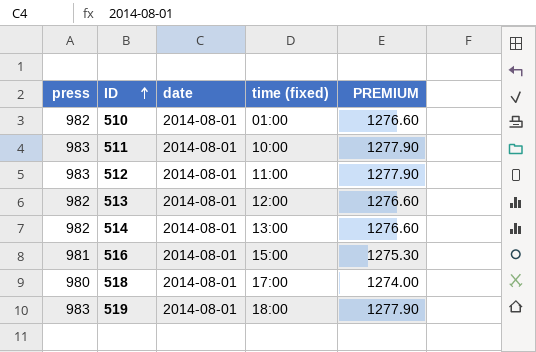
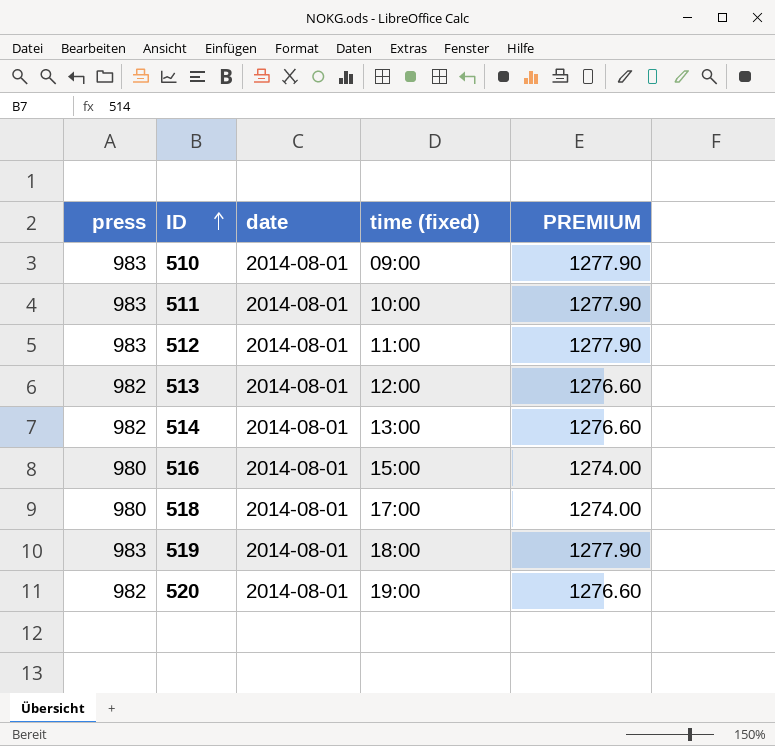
510 | press: 982 -> 983
510 | time (fixed): 01:00 -> 09:00
510 | PREMIUM: 1276.60 -> 1277.90
516 | press: 981 -> 980
516 | PREMIUM: 1275.30 -> 1274.00
row 520: none -> 982 | 2014-08-01 | 19:00 | 1276.60

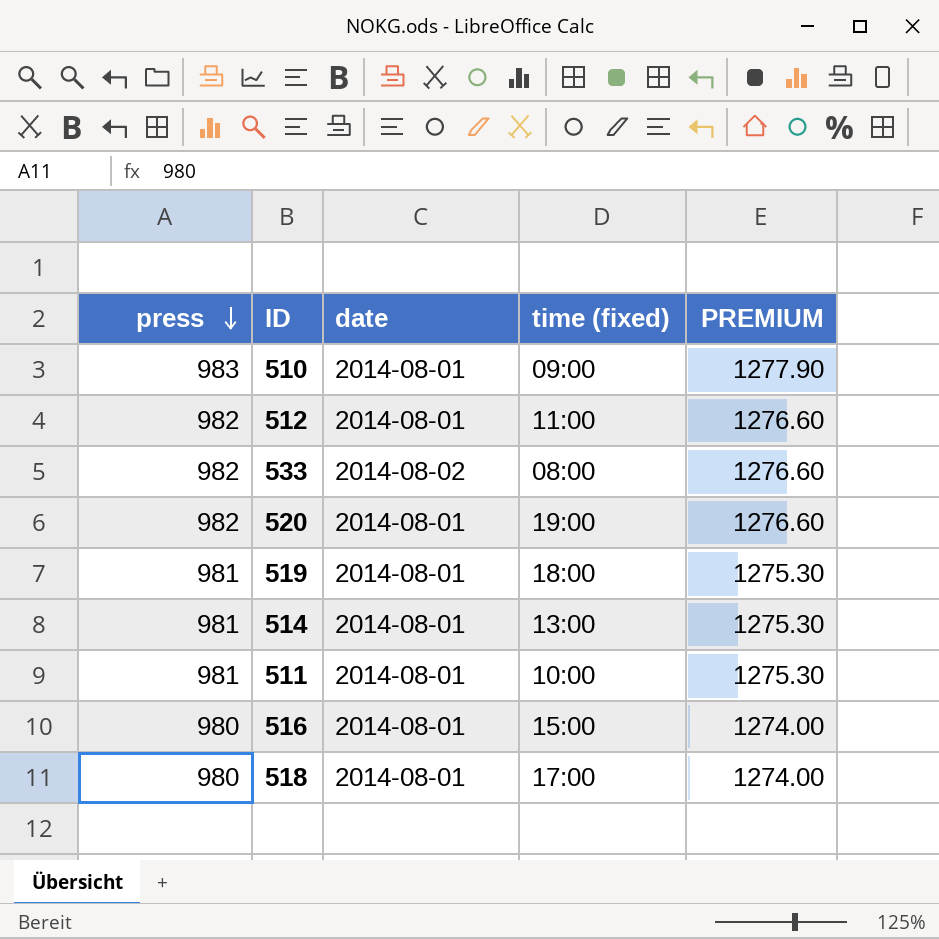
row order: ID ascending -> press descending
row 513: 982 | 2014-08-01 | 12:00 | 1276.60 -> none
512 | press: 983 -> 982
512 | PREMIUM: 1277.90 -> 1276.60
row 533: none -> 982 | 2014-08-02 | 08:00 | 1276.60
519 | press: 983 -> 981
519 | PREMIUM: 1277.90 -> 1275.30
514 | press: 982 -> 981
514 | PREMIUM: 1276.60 -> 1275.30
511 | press: 983 -> 981
511 | PREMIUM: 1277.90 -> 1275.30

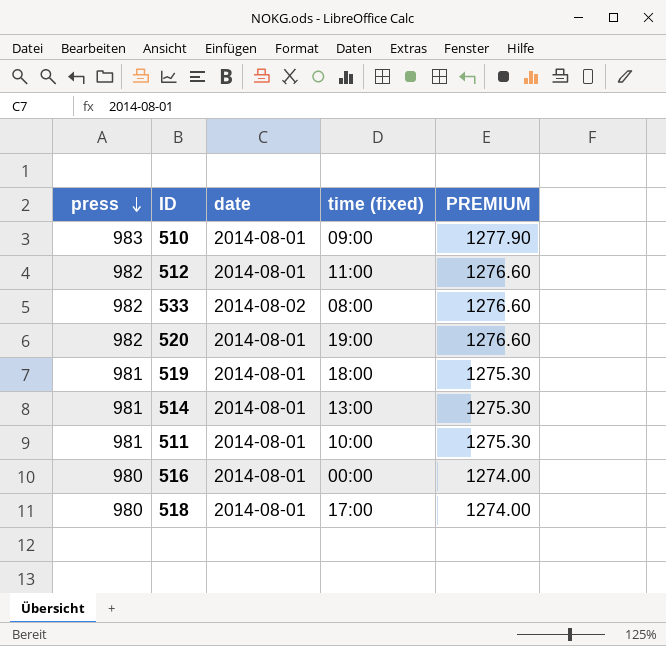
516 | time (fixed): 15:00 -> 00:00

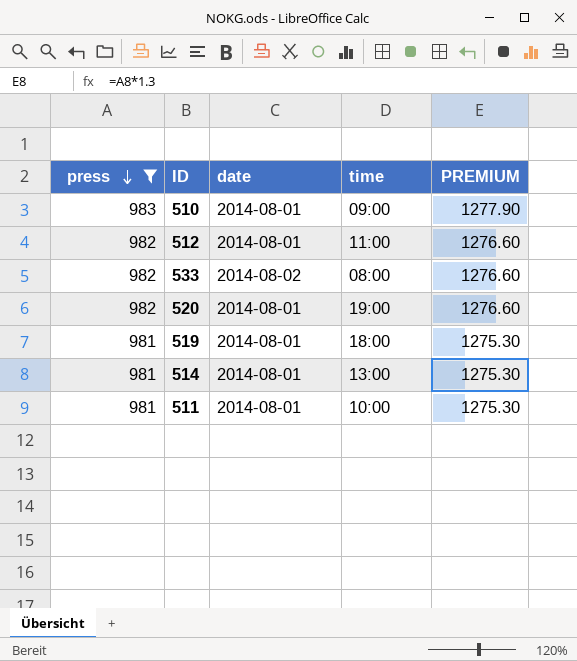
filter: none -> press != 980
column name: time (fixed) -> time

